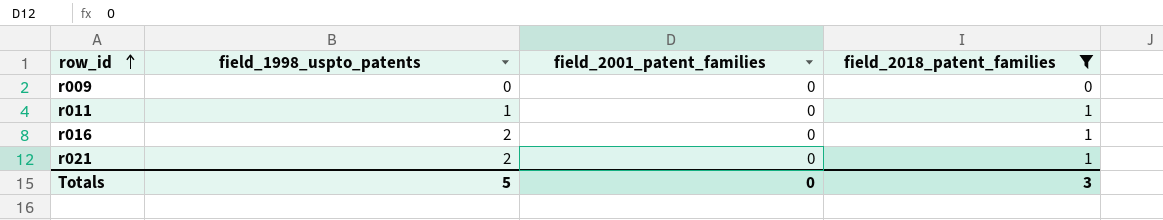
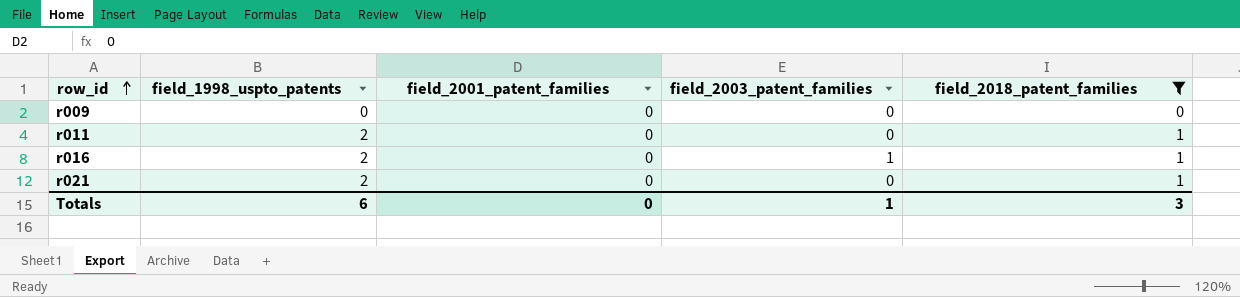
column field_2003_patent_families | position: none -> 4
r011 | field_1998_uspto_patents: 1 -> 2
Totals | field_1998_uspto_patents: 5 -> 6

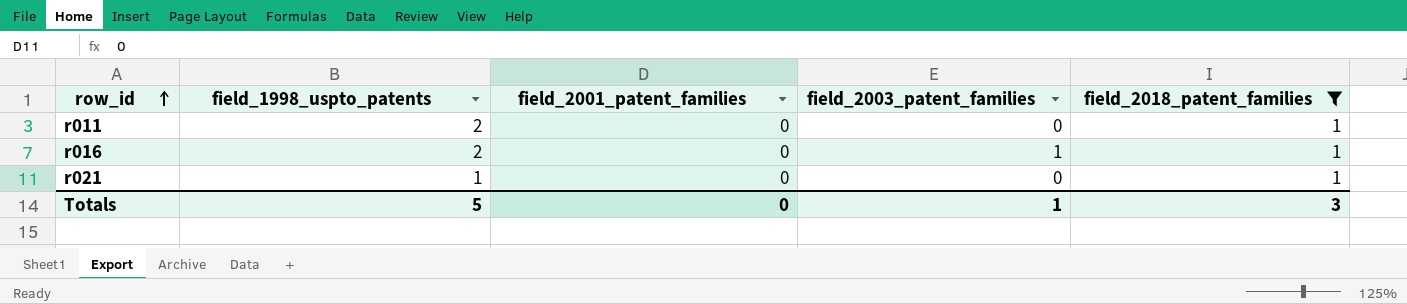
row r009: 0 | 0 | 0 | 0 -> none
r021 | field_1998_uspto_patents: 2 -> 1
Totals | field_1998_uspto_patents: 6 -> 5

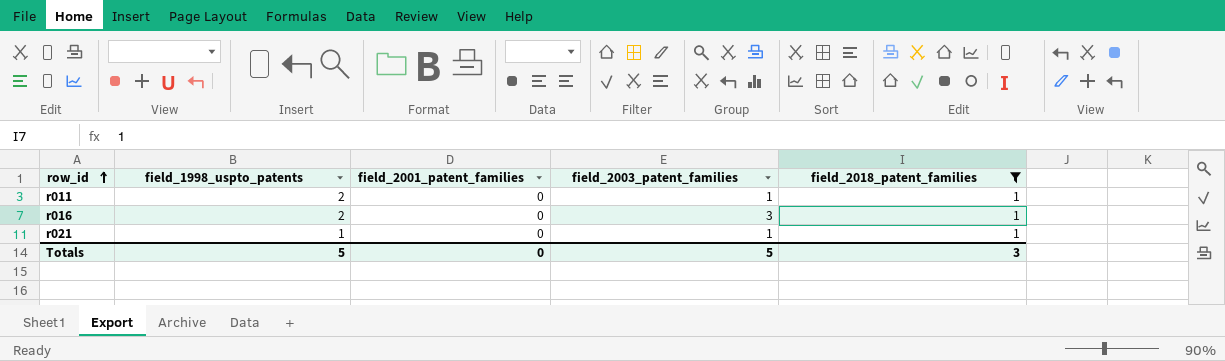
r011 | field_2003_patent_families: 0 -> 1
r016 | field_2003_patent_families: 1 -> 3
r021 | field_2003_patent_families: 0 -> 1
Totals | field_2003_patent_families: 1 -> 5

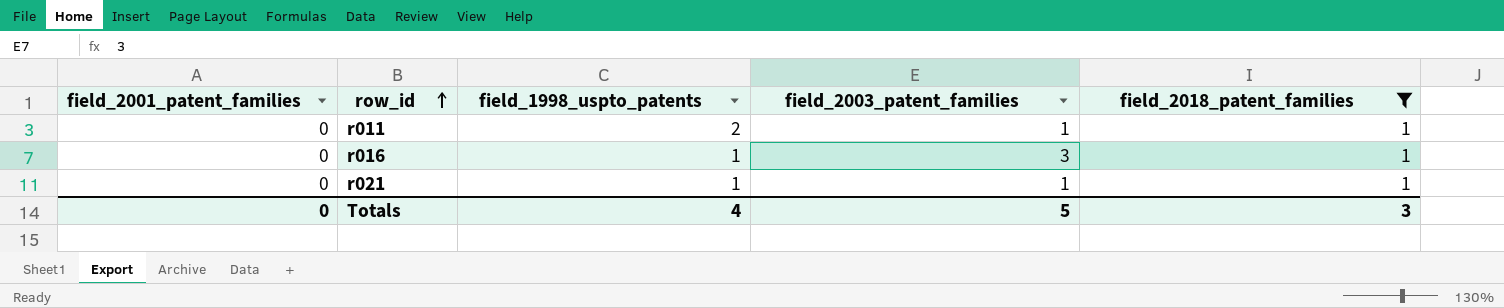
column field_2001_patent_families | position: 3 -> 1
r016 | field_1998_uspto_patents: 2 -> 1
Totals | field_1998_uspto_patents: 5 -> 4

